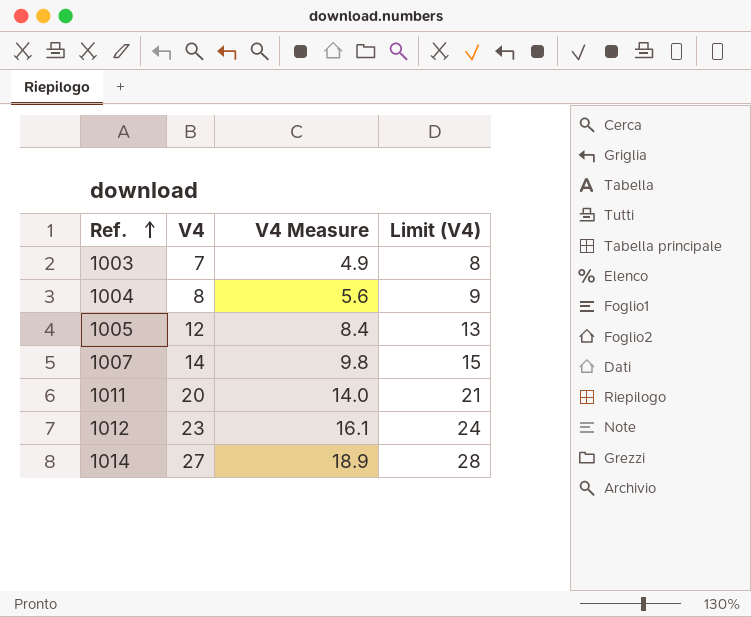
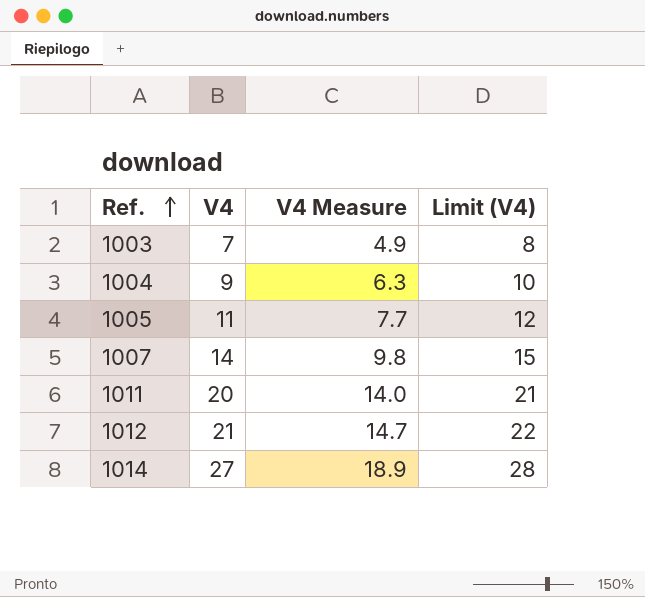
1004 | V4: 8 -> 9
1004 | V4 Measure: 5.6 -> 6.3
1004 | Limit (V4): 9 -> 10
1005 | V4: 12 -> 11
1005 | V4 Measure: 8.4 -> 7.7
1005 | Limit (V4): 13 -> 12
1012 | V4: 23 -> 21
1012 | V4 Measure: 16.1 -> 14.7
1012 | Limit (V4): 24 -> 22

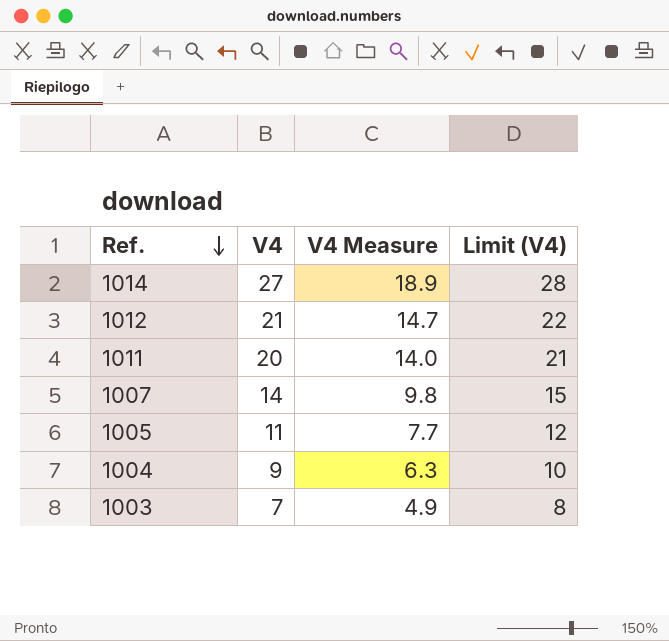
row order: Ref. ascending -> Ref. descending

